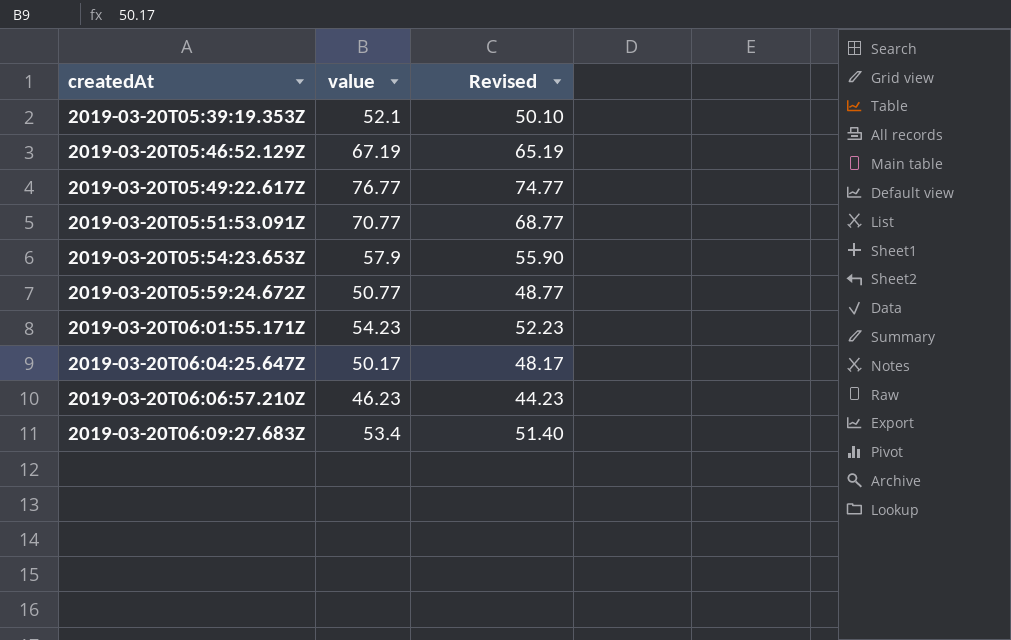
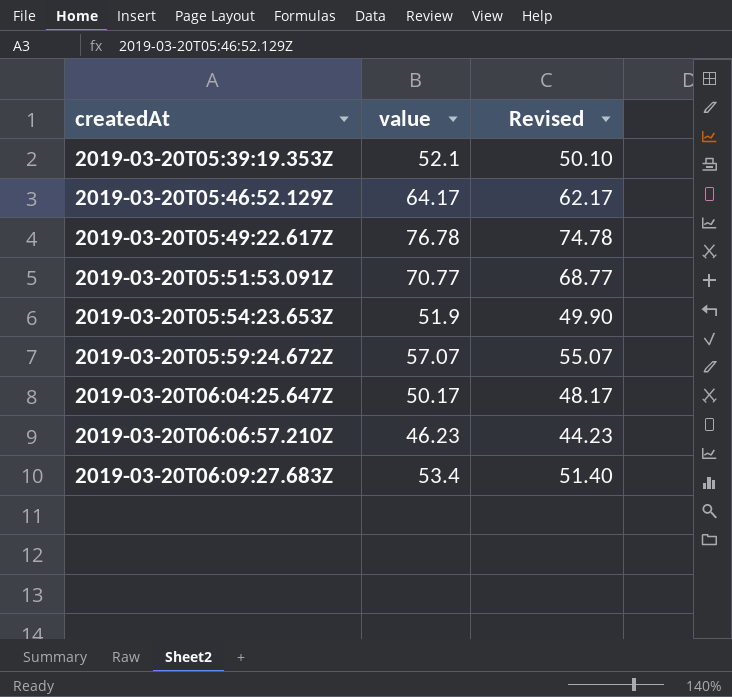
row 2019-03-20T06:01:55.171Z: 54.23 | 52.23 -> none
2019-03-20T05:46:52.129Z | value: 67.19 -> 64.17
2019-03-20T05:46:52.129Z | Revised: 65.19 -> 62.17
2019-03-20T05:49:22.617Z | value: 76.77 -> 76.78
2019-03-20T05:49:22.617Z | Revised: 74.77 -> 74.78
2019-03-20T05:54:23.653Z | value: 57.9 -> 51.9
2019-03-20T05:54:23.653Z | Revised: 55.90 -> 49.90
2019-03-20T05:59:24.672Z | value: 50.77 -> 57.07
2019-03-20T05:59:24.672Z | Revised: 48.77 -> 55.07

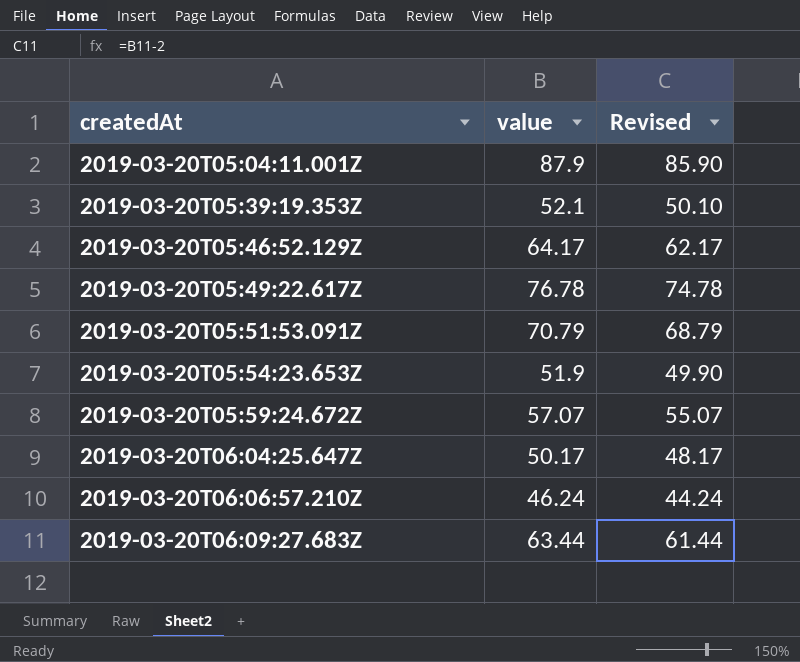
row 2019-03-20T05:04:11.001Z: none -> 87.9 | 85.90
2019-03-20T05:51:53.091Z | value: 70.77 -> 70.79
2019-03-20T05:51:53.091Z | Revised: 68.77 -> 68.79
2019-03-20T06:06:57.210Z | value: 46.23 -> 46.24
2019-03-20T06:06:57.210Z | Revised: 44.23 -> 44.24
2019-03-20T06:09:27.683Z | value: 53.4 -> 63.44
2019-03-20T06:09:27.683Z | Revised: 51.40 -> 61.44

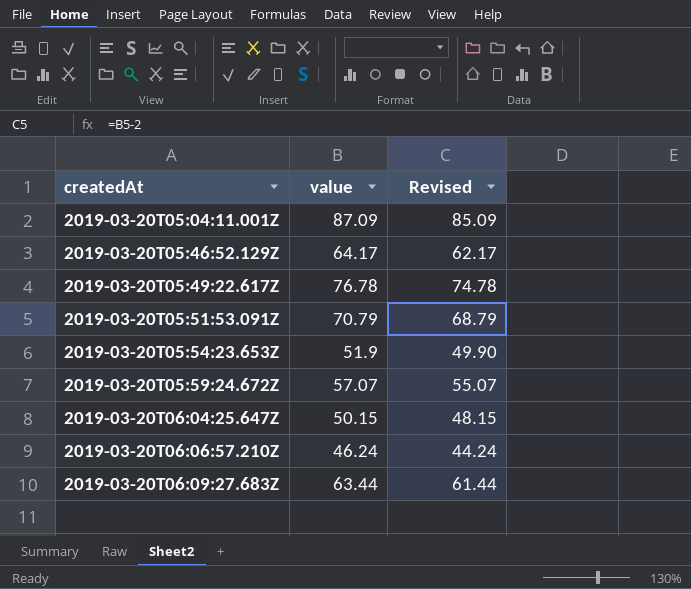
row 2019-03-20T05:39:19.353Z: 52.1 | 50.10 -> none
2019-03-20T05:04:11.001Z | value: 87.9 -> 87.09
2019-03-20T05:04:11.001Z | Revised: 85.90 -> 85.09
2019-03-20T06:04:25.647Z | value: 50.17 -> 50.15
2019-03-20T06:04:25.647Z | Revised: 48.17 -> 48.15

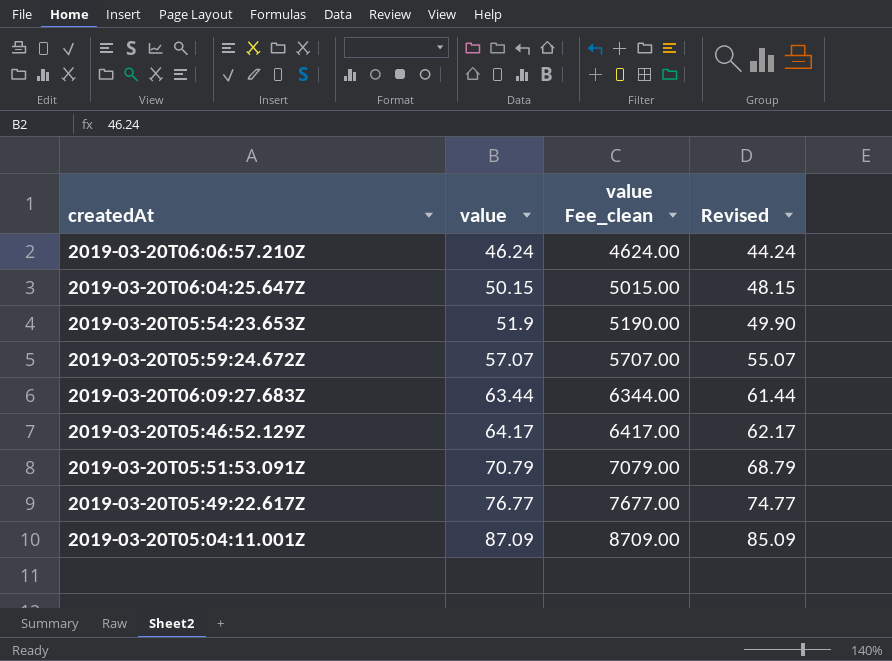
row order: createdAt ascending -> value ascending
column value Fee_clean | formula: none -> [value] * 100
2019-03-20T05:49:22.617Z | value: 76.78 -> 76.77
2019-03-20T05:49:22.617Z | Revised: 74.78 -> 74.77

